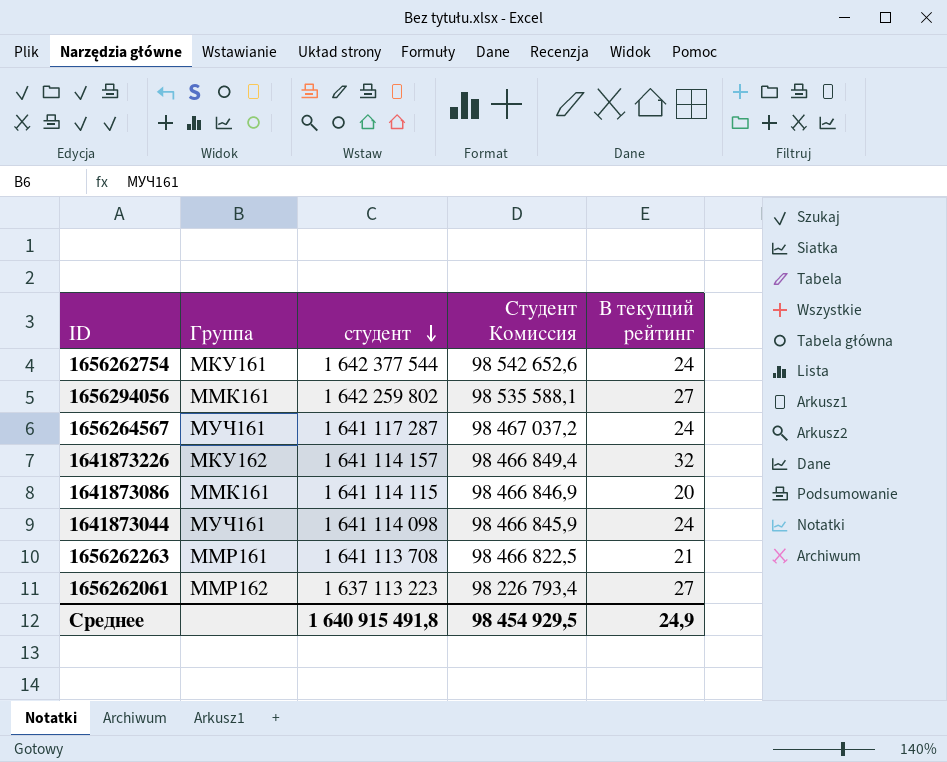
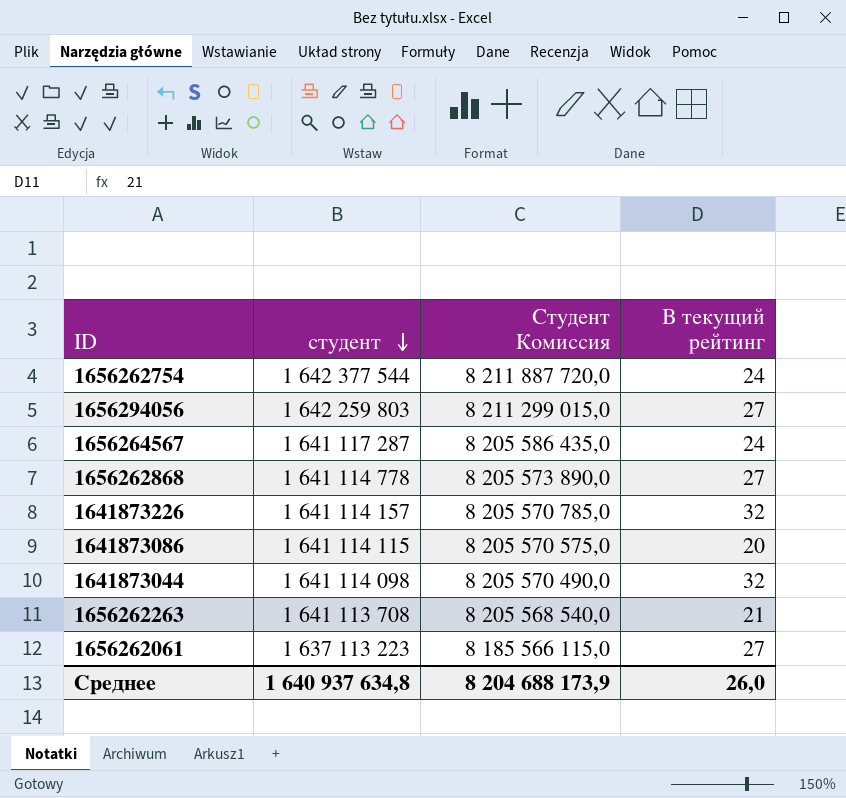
column Группа | position: 2 -> none
column Студент Комиссия | formula: [студент] * 0,06 -> [студент] * 5
1656294056 | студент: 1 642 259 802 -> 1 642 259 803
row 1656262868: none -> 1 641 114 778 | 8 205 573 890,0 | 27
1641873044 | В текущий рейтинг: 24 -> 32
Среднее | студент: 1 640 915 491,8 -> 1 640 937 634,8
Среднее | Студент Комиссия: 98 454 929,5 -> 8 204 688 173,9
Среднее | В текущий рейтинг: 24,9 -> 26,0

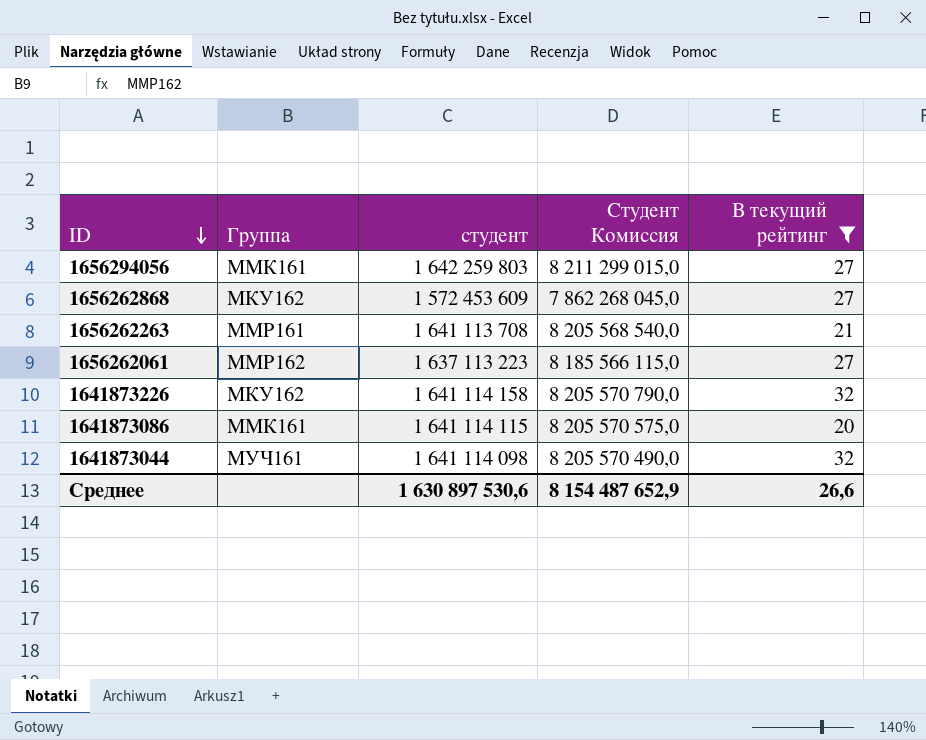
filter: none -> В текущий рейтинг != 24
row order: студент descending -> ID descending
column Группа | position: none -> 2
1656262868 | студент: 1 641 114 778 -> 1 572 453 609
1656262868 | Студент Комиссия: 8 205 573 890,0 -> 7 862 268 045,0
1641873226 | студент: 1 641 114 157 -> 1 641 114 158
1641873226 | Студент Комиссия: 8 205 570 785,0 -> 8 205 570 790,0
Среднее | студент: 1 640 937 634,8 -> 1 630 897 530,6
Среднее | Студент Комиссия: 8 204 688 173,9 -> 8 154 487 652,9
Среднее | В текущий рейтинг: 26,0 -> 26,6

